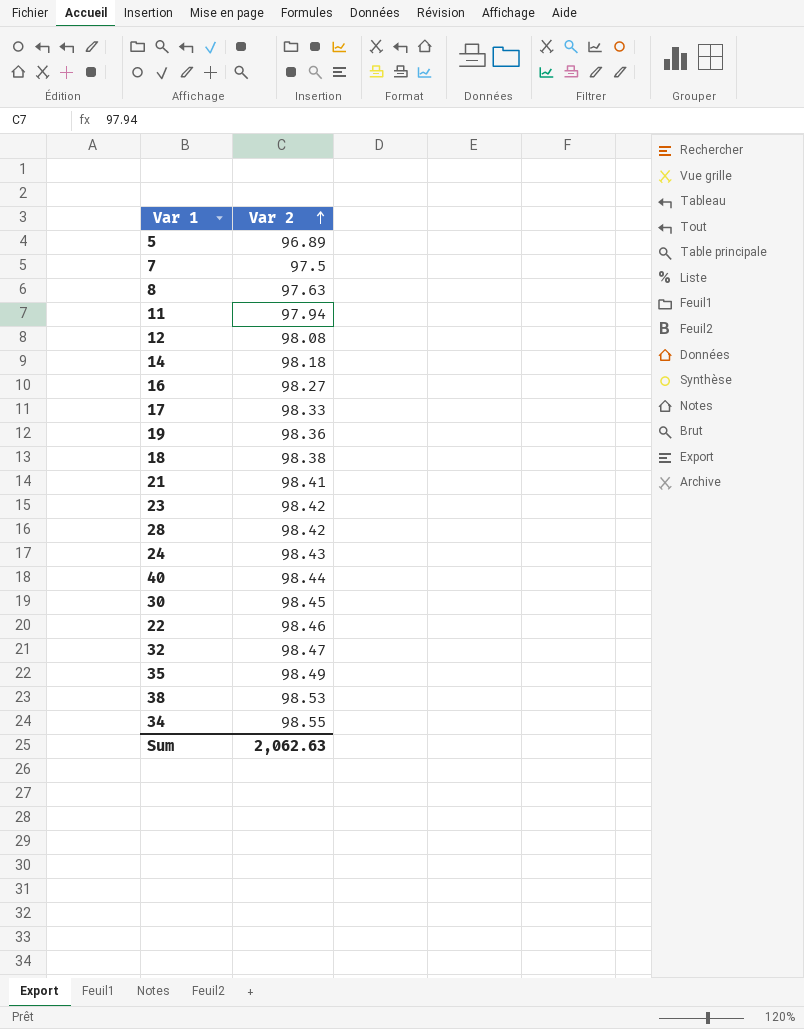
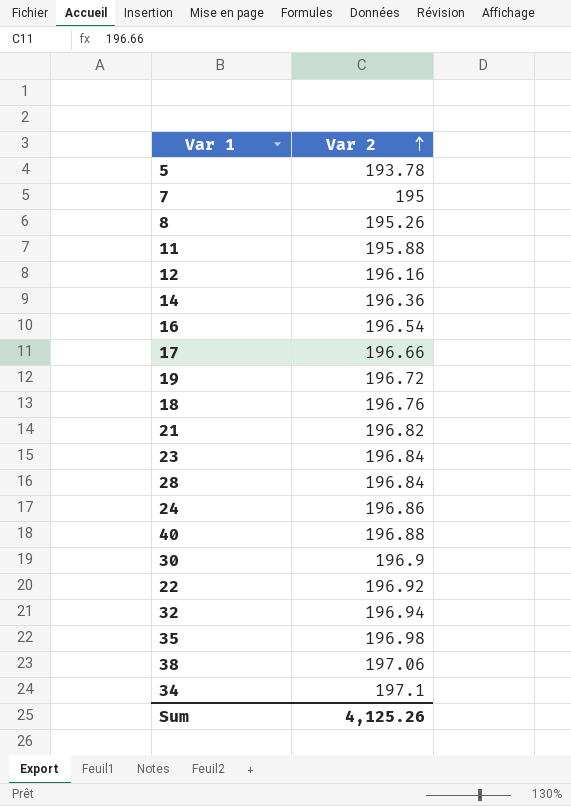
5 | Var 2: 96.89 -> 193.78
7 | Var 2: 97.5 -> 195
8 | Var 2: 97.63 -> 195.26
11 | Var 2: 97.94 -> 195.88
12 | Var 2: 98.08 -> 196.16
14 | Var 2: 98.18 -> 196.36
16 | Var 2: 98.27 -> 196.54
17 | Var 2: 98.33 -> 196.66
19 | Var 2: 98.36 -> 196.72
18 | Var 2: 98.38 -> 196.76
21 | Var 2: 98.41 -> 196.82
23 | Var 2: 98.42 -> 196.84
28 | Var 2: 98.42 -> 196.84
24 | Var 2: 98.43 -> 196.86
40 | Var 2: 98.44 -> 196.88
30 | Var 2: 98.45 -> 196.9
22 | Var 2: 98.46 -> 196.92
32 | Var 2: 98.47 -> 196.94
35 | Var 2: 98.49 -> 196.98
38 | Var 2: 98.53 -> 197.06
34 | Var 2: 98.55 -> 197.1
Sum | Var 2: 2,062.63 -> 4,125.26

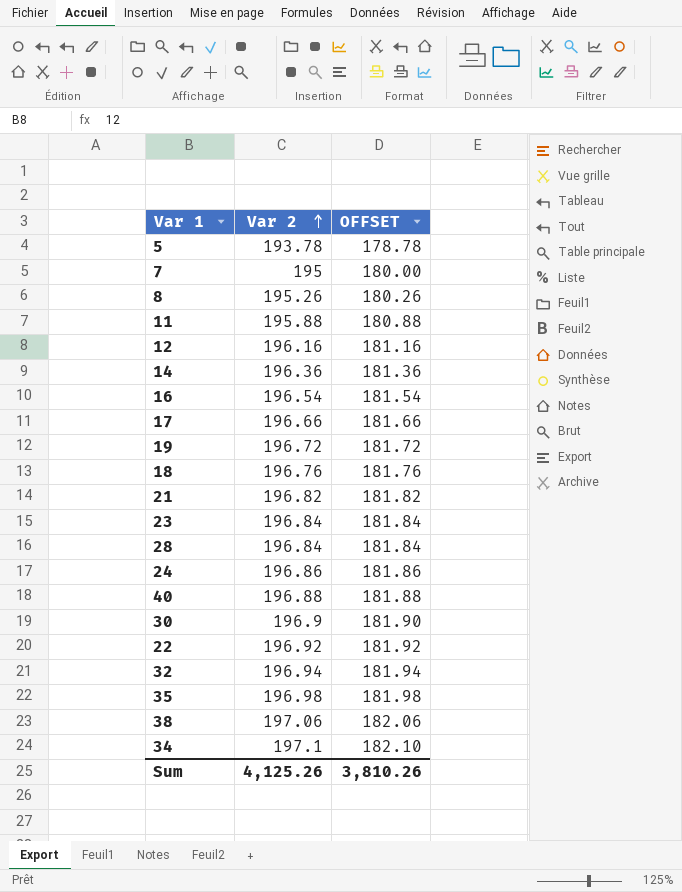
column OFFSET | formula: none -> [Var 2] - 15

